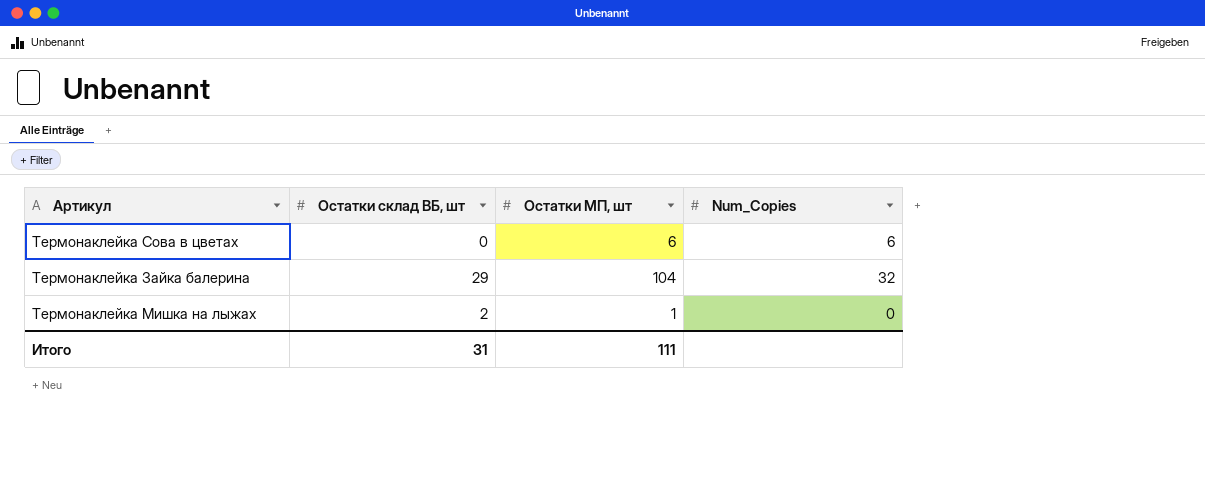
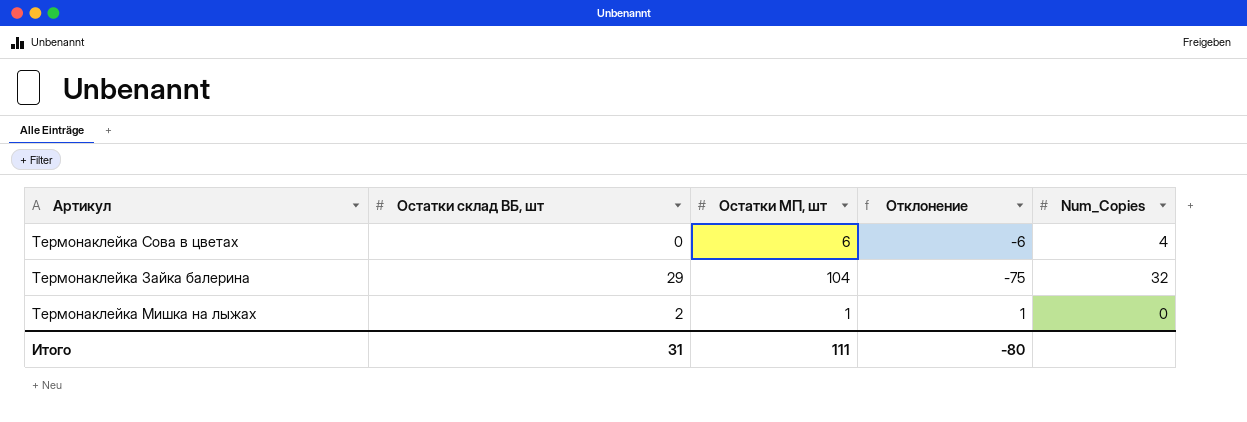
column Отклонение | formula: none -> [Остатки склад ВБ, шт] - [Остатки МП, шт]
Термонаклейка Сова в цветах | Num_Copies: 6 -> 4

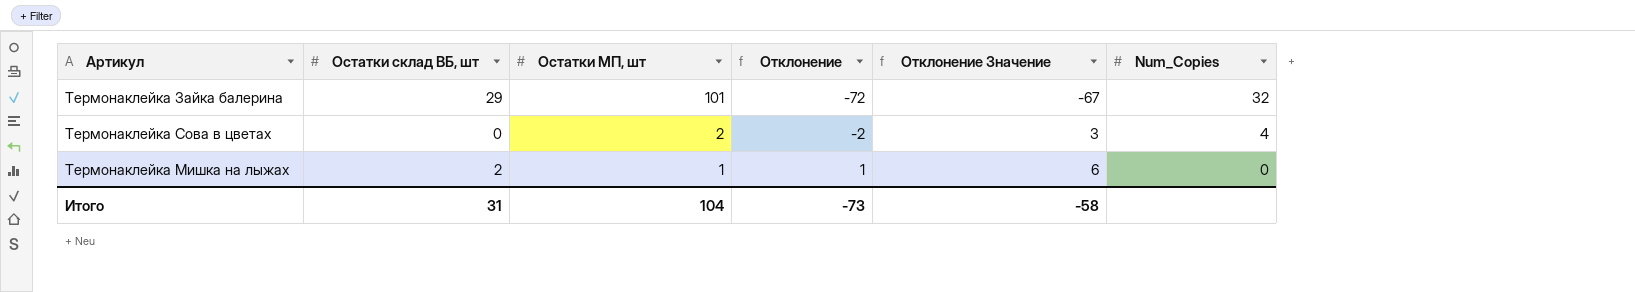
row order: none -> Остатки МП, шт descending
column Отклонение Значение | formula: none -> [Отклонение] + 5
Термонаклейка Зайка балерина | Остатки МП, шт: 104 -> 101
Термонаклейка Зайка балерина | Отклонение: -75 -> -72
Термонаклейка Сова в цветах | Остатки МП, шт: 6 -> 2
Термонаклейка Сова в цветах | Отклонение: -6 -> -2
Итого | Остатки МП, шт: 111 -> 104
Итого | Отклонение: -80 -> -73

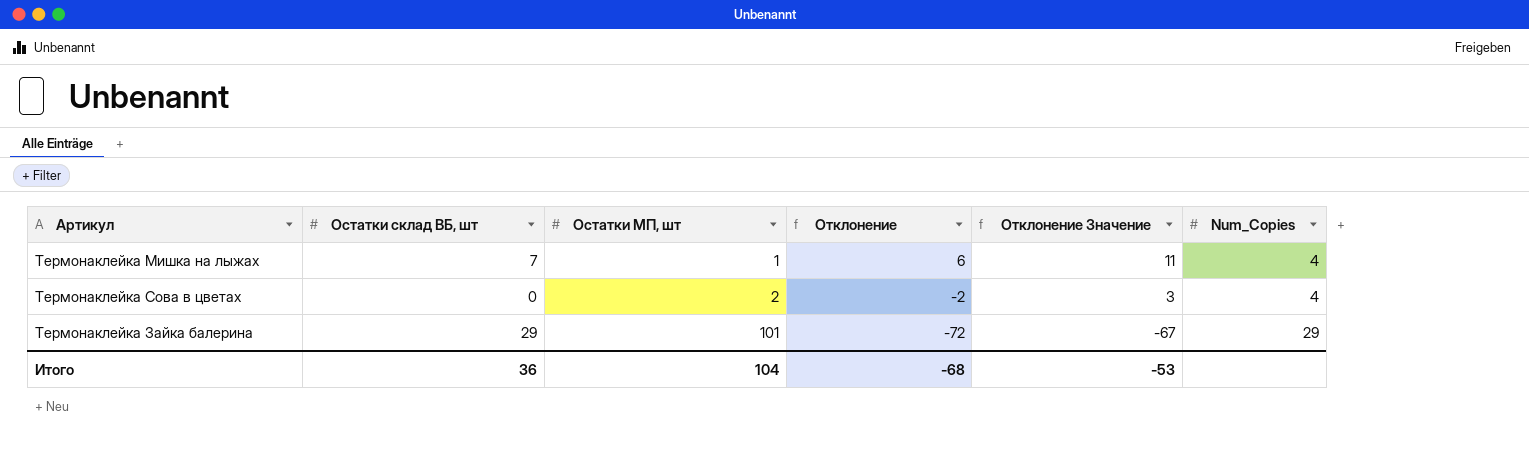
row order: Остатки МП, шт descending -> Остатки МП, шт ascending
Термонаклейка Мишка на лыжах | Остатки склад ВБ, шт: 2 -> 7
Термонаклейка Мишка на лыжах | Отклонение: 1 -> 6
Термонаклейка Мишка на лыжах | Отклонение Значение: 6 -> 11
Термонаклейка Мишка на лыжах | Num_Copies: 0 -> 4
Термонаклейка Зайка балерина | Num_Copies: 32 -> 29
Итого | Остатки склад ВБ, шт: 31 -> 36
Итого | Отклонение: -73 -> -68
Итого | Отклонение Значение: -58 -> -53

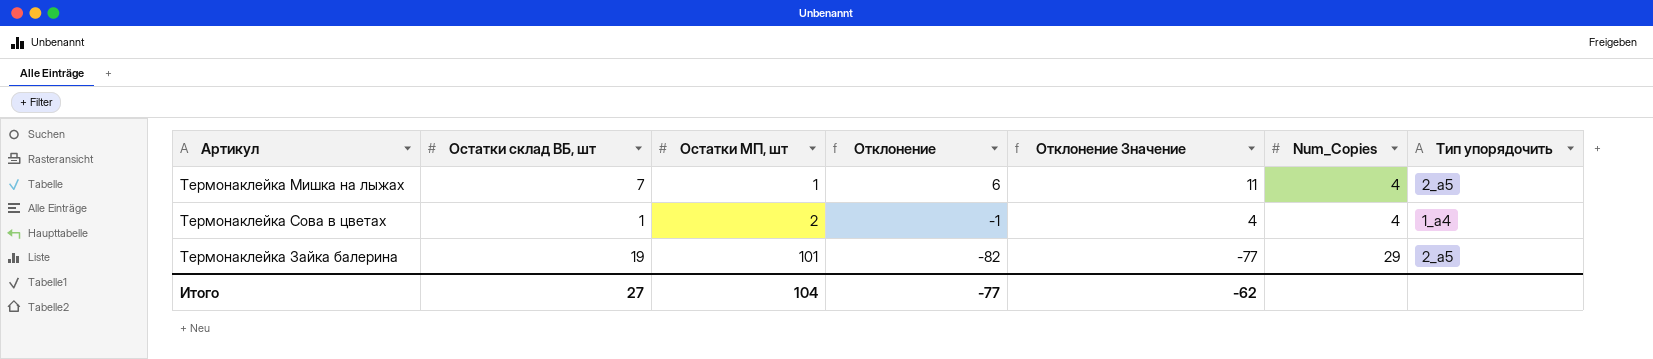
column Тип упорядочить | position: none -> 7
Термонаклейка Сова в цветах | Остатки склад ВБ, шт: 0 -> 1
Термонаклейка Сова в цветах | Отклонение: -2 -> -1
Термонаклейка Сова в цветах | Отклонение Значение: 3 -> 4
Термонаклейка Зайка балерина | Остатки склад ВБ, шт: 29 -> 19
Термонаклейка Зайка балерина | Отклонение: -72 -> -82
Термонаклейка Зайка балерина | Отклонение Значение: -67 -> -77
Итого | Остатки склад ВБ, шт: 36 -> 27
Итого | Отклонение: -68 -> -77
Итого | Отклонение Значение: -53 -> -62

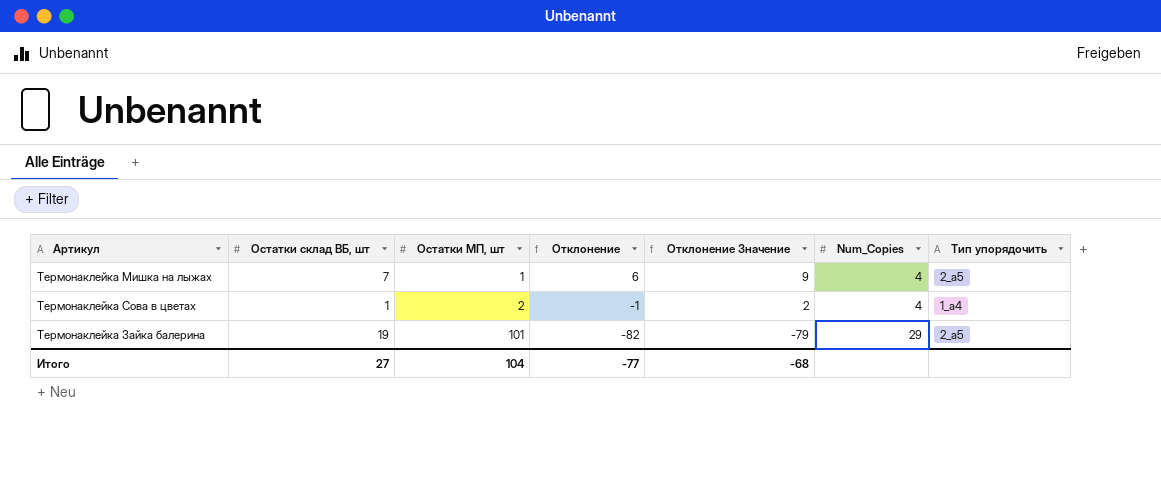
column Отклонение Значение | formula: [Отклонение] + 5 -> [Отклонение] + 3
Итого | Отклонение Значение: -62 -> -68

